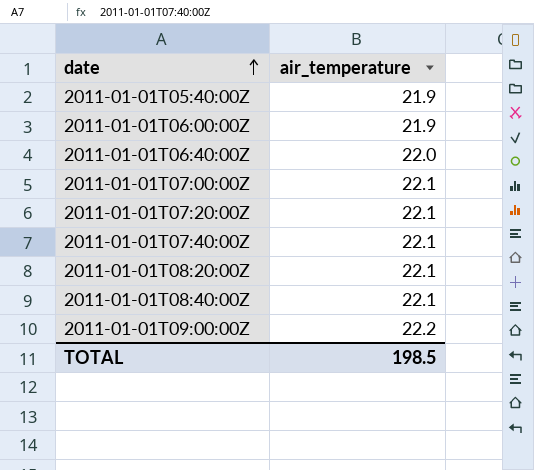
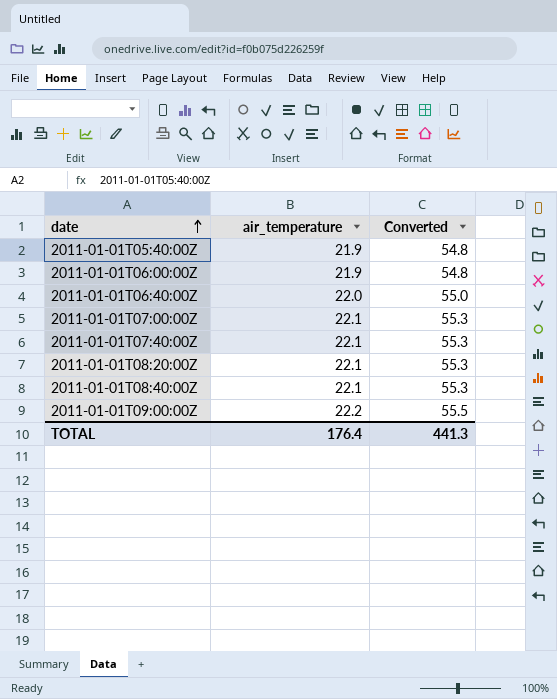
column Converted | formula: none -> [air_temperature] * 2.5
row 2011-01-01T07:20:00Z: 22.1 -> none
TOTAL | air_temperature: 198.5 -> 176.4

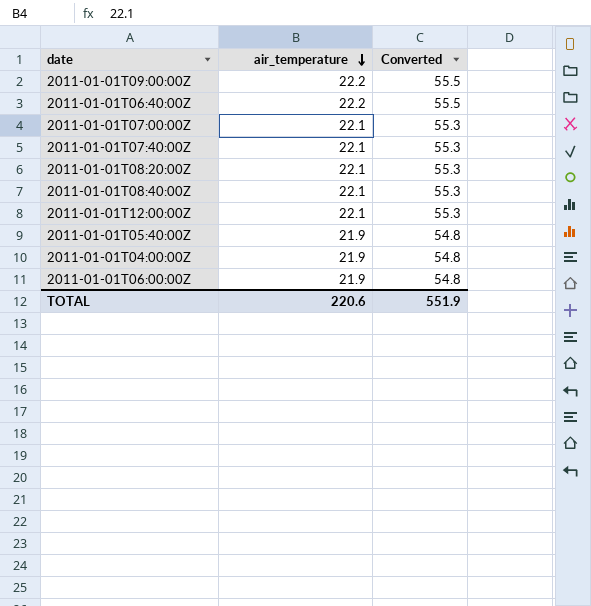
row order: date ascending -> air_temperature descending
2011-01-01T06:40:00Z | air_temperature: 22.0 -> 22.2
2011-01-01T06:40:00Z | Converted: 55.0 -> 55.5
row 2011-01-01T12:00:00Z: none -> 22.1 | 55.3
row 2011-01-01T04:00:00Z: none -> 21.9 | 54.8
TOTAL | air_temperature: 176.4 -> 220.6
TOTAL | Converted: 441.3 -> 551.9

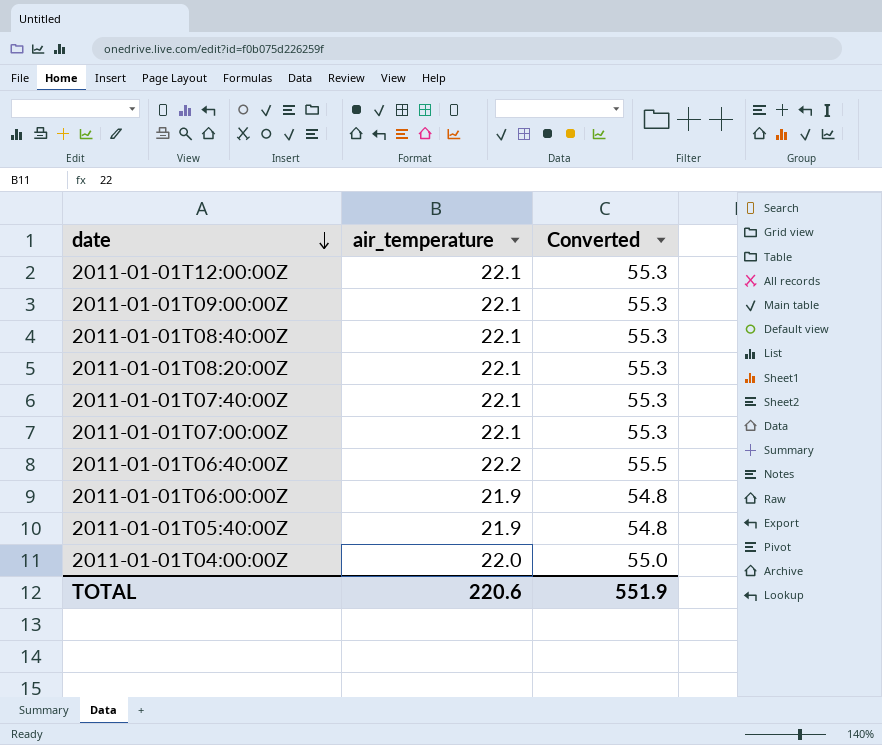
row order: air_temperature descending -> date descending
2011-01-01T09:00:00Z | air_temperature: 22.2 -> 22.1
2011-01-01T09:00:00Z | Converted: 55.5 -> 55.3
2011-01-01T04:00:00Z | air_temperature: 21.9 -> 22.0
2011-01-01T04:00:00Z | Converted: 54.8 -> 55.0

